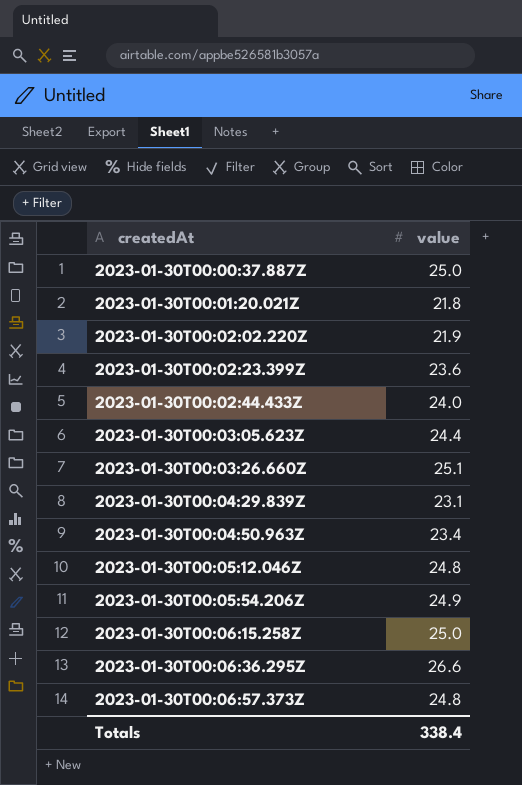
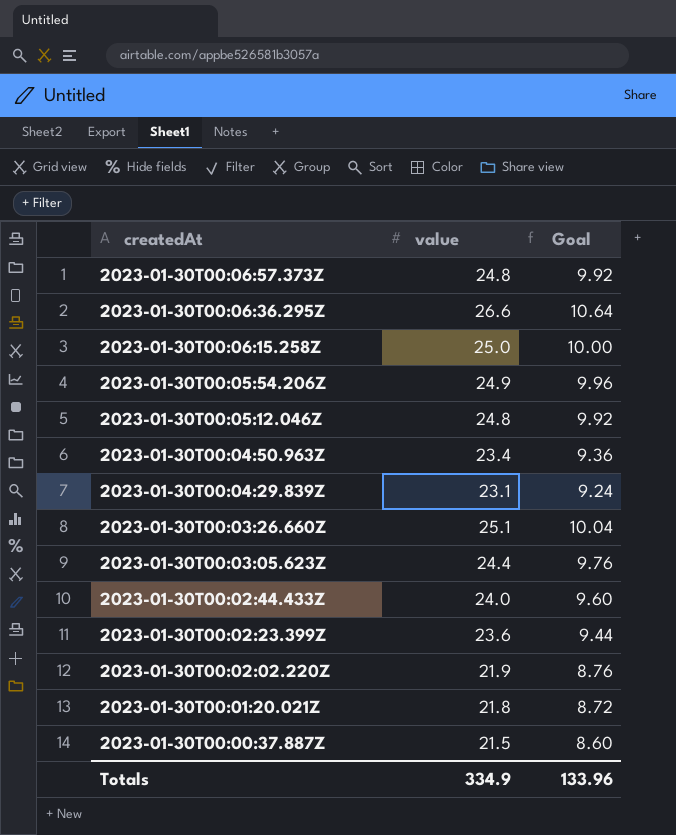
row order: createdAt ascending -> createdAt descending
column Goal | formula: none -> [value] * 0.4
2023-01-30T00:00:37.887Z | value: 25.0 -> 21.5
Totals | value: 338.4 -> 334.9

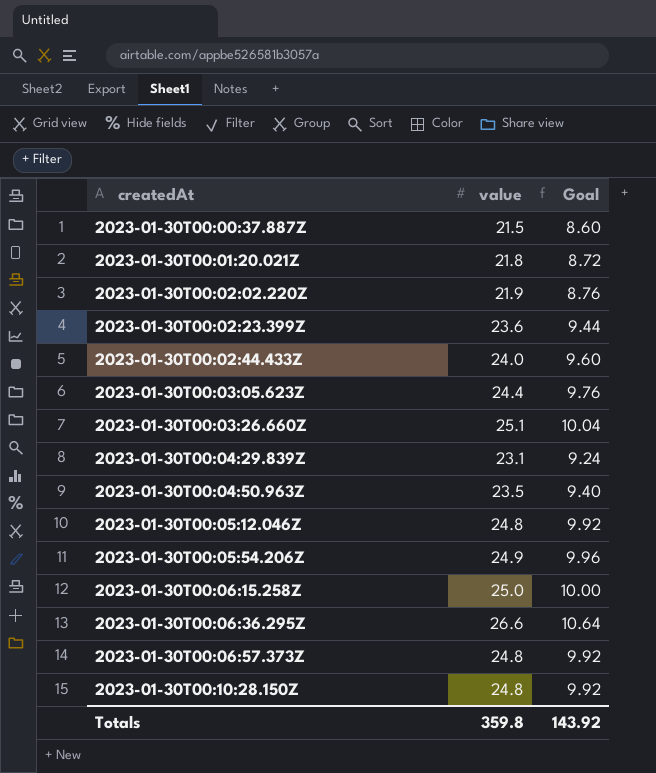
row order: createdAt descending -> createdAt ascending
2023-01-30T00:04:50.963Z | value: 23.4 -> 23.5
2023-01-30T00:04:50.963Z | Goal: 9.36 -> 9.40
row 2023-01-30T00:10:28.150Z: none -> 24.8 | 9.92
Totals | value: 334.9 -> 359.8
Totals | Goal: 133.96 -> 143.92

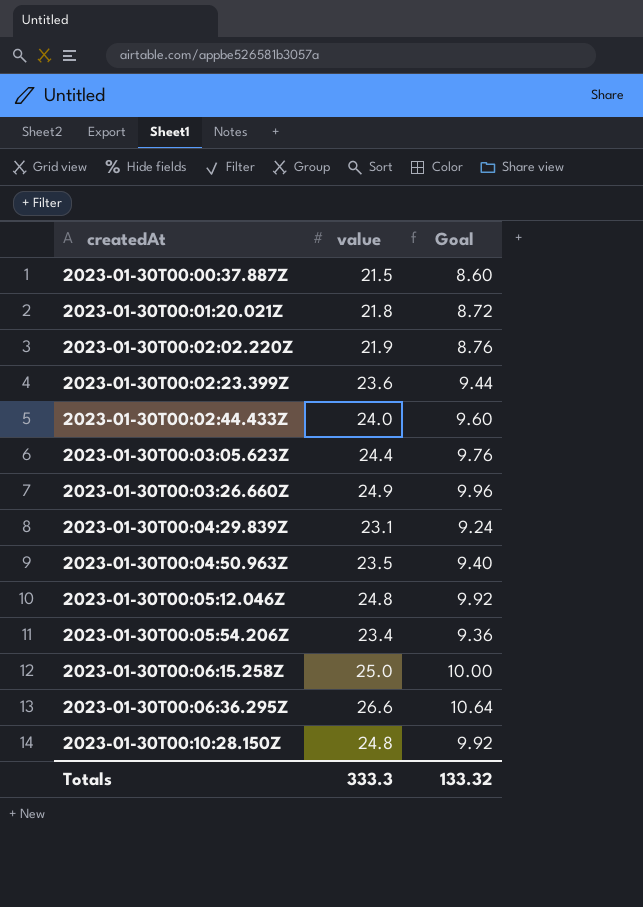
row 2023-01-30T00:06:57.373Z: 24.8 | 9.92 -> none
2023-01-30T00:03:26.660Z | value: 25.1 -> 24.9
2023-01-30T00:03:26.660Z | Goal: 10.04 -> 9.96
2023-01-30T00:05:54.206Z | value: 24.9 -> 23.4
2023-01-30T00:05:54.206Z | Goal: 9.96 -> 9.36
Totals | value: 359.8 -> 333.3
Totals | Goal: 143.92 -> 133.32

